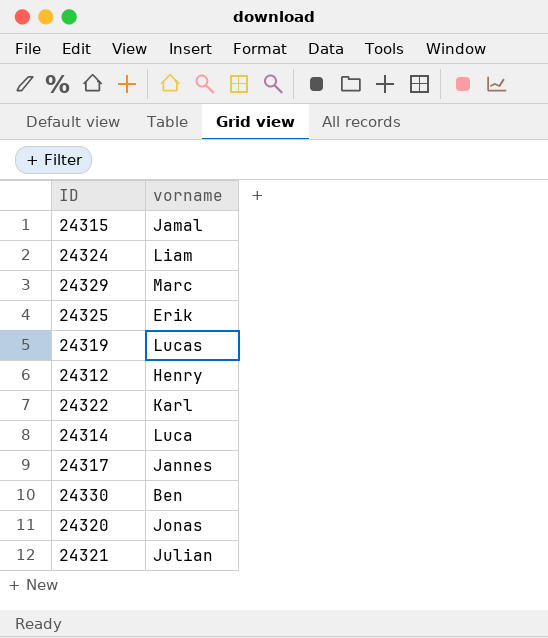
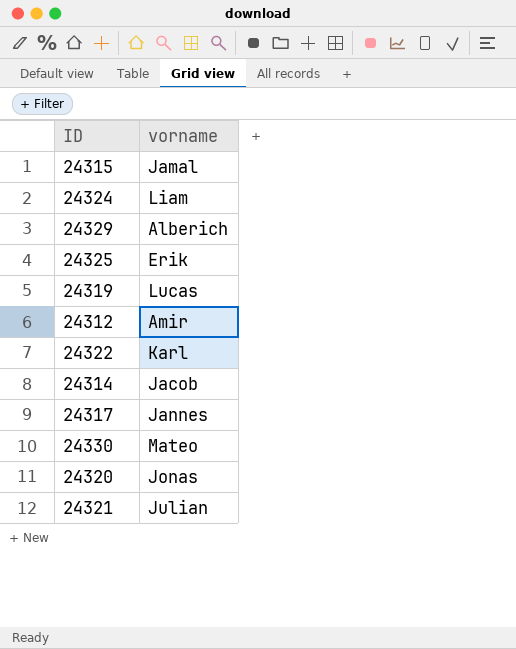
24329 | vorname: Marc -> Alberich
24312 | vorname: Henry -> Amir
24314 | vorname: Luca -> Jacob
24330 | vorname: Ben -> Mateo

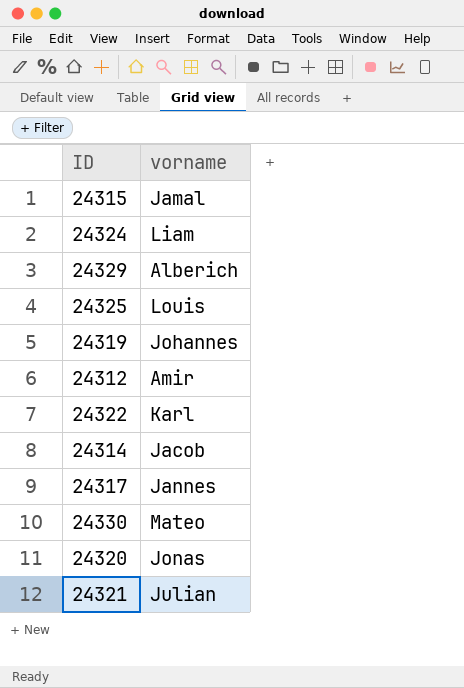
24325 | vorname: Erik -> Louis
24319 | vorname: Lucas -> Johannes

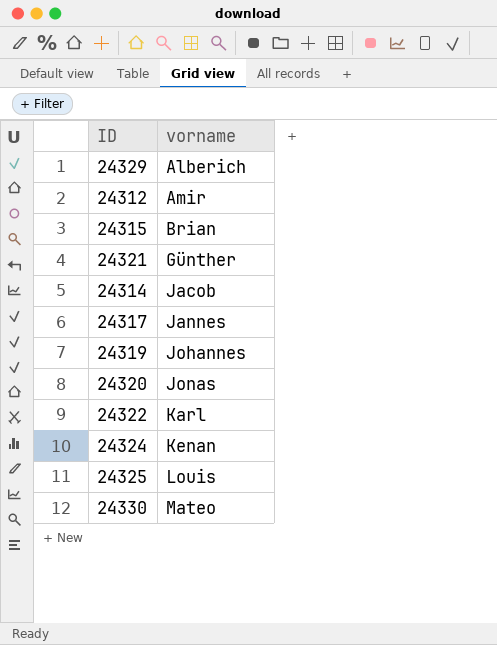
row order: none -> vorname ascending
24315 | vorname: Jamal -> Brian
24321 | vorname: Julian -> Günther
24324 | vorname: Liam -> Kenan

